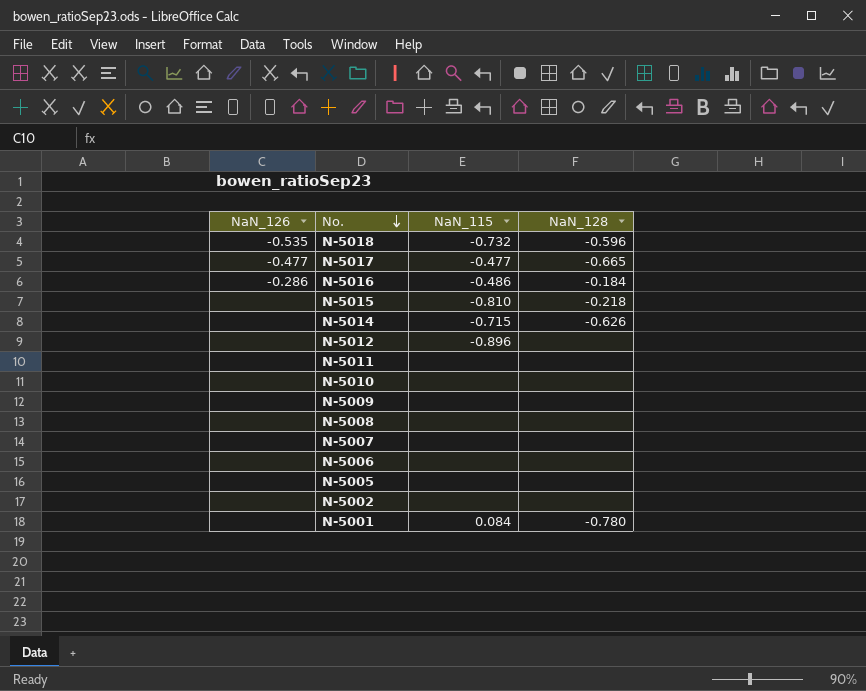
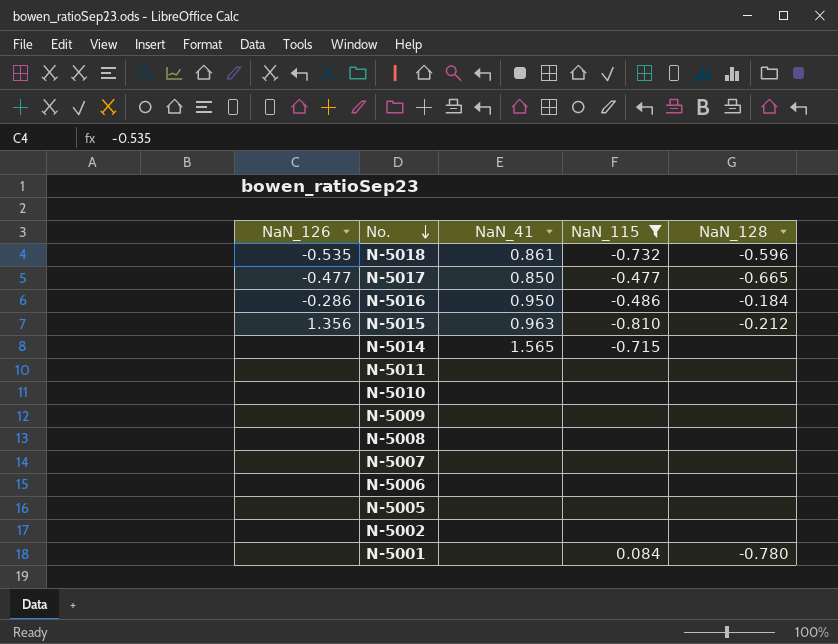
filter: none -> NaN_115 != -0.896
column NaN_41 | position: none -> 3
N-5015 | NaN_126: none -> 1.356
N-5015 | NaN_128: -0.218 -> -0.212
N-5014 | NaN_128: -0.626 -> none

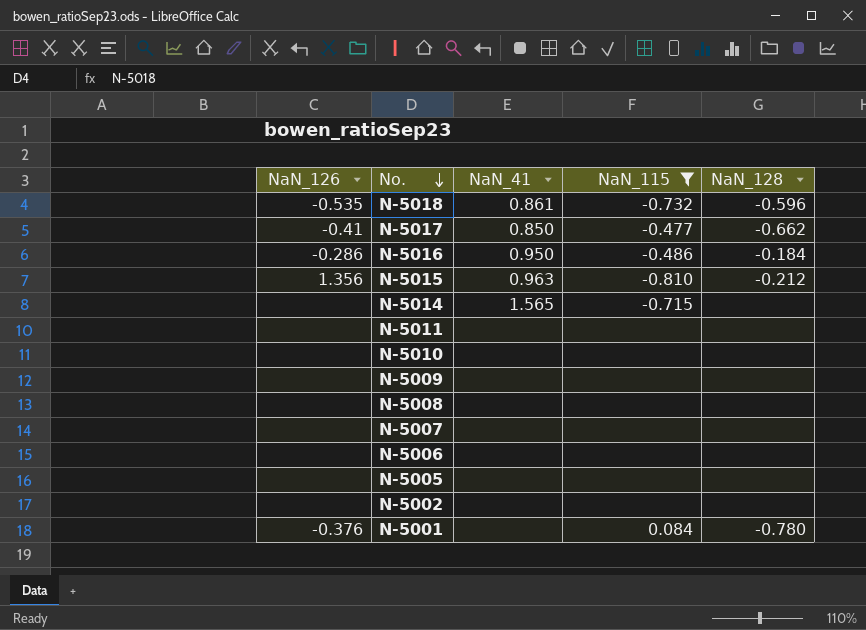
N-5017 | NaN_126: -0.477 -> -0.41
N-5017 | NaN_128: -0.665 -> -0.662
N-5001 | NaN_126: none -> -0.376

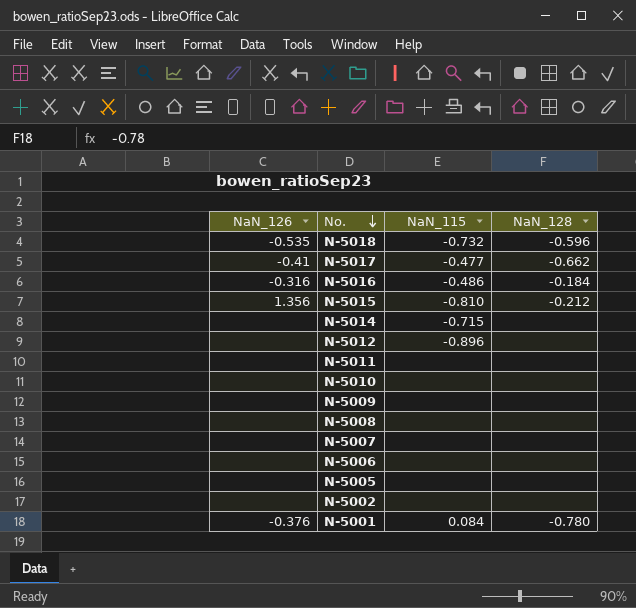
filter: NaN_115 != -0.896 -> none
column NaN_41 | position: 3 -> none
N-5016 | NaN_126: -0.286 -> -0.316

